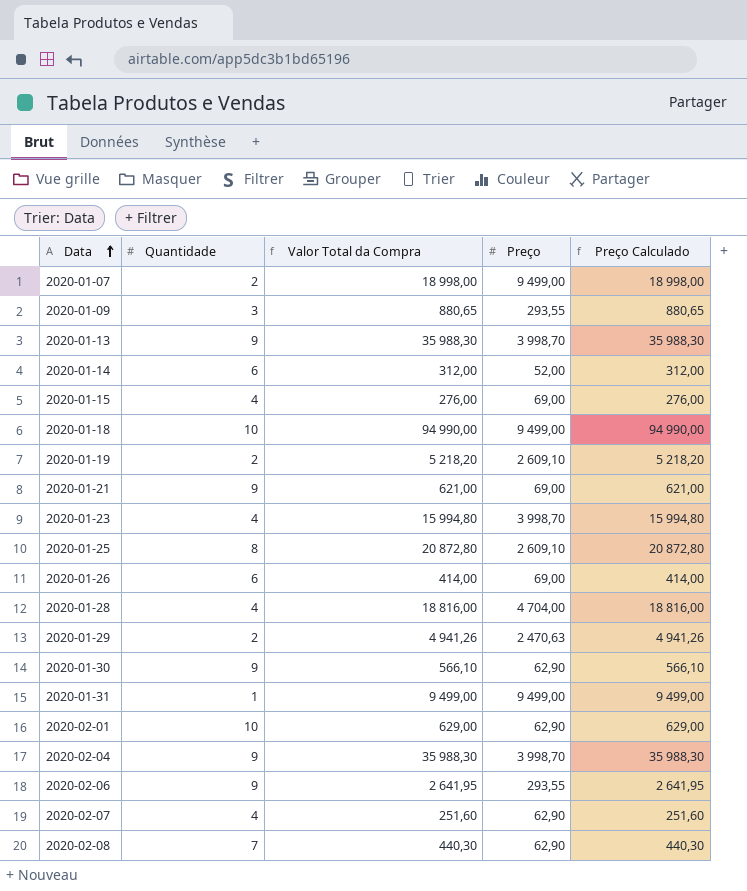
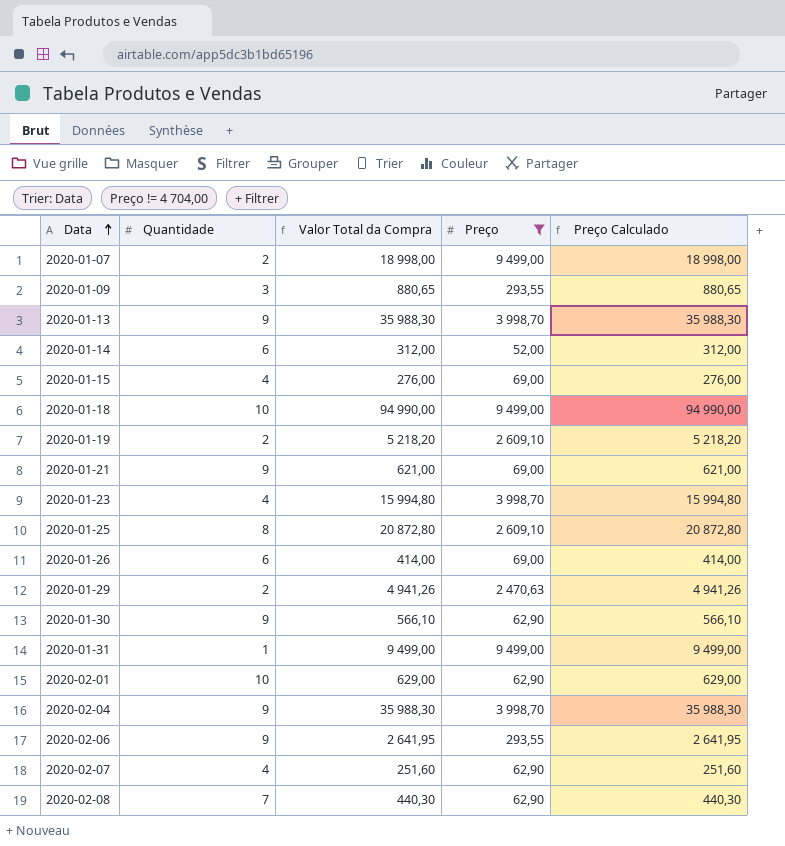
filter: none -> Preço != 4 704,00

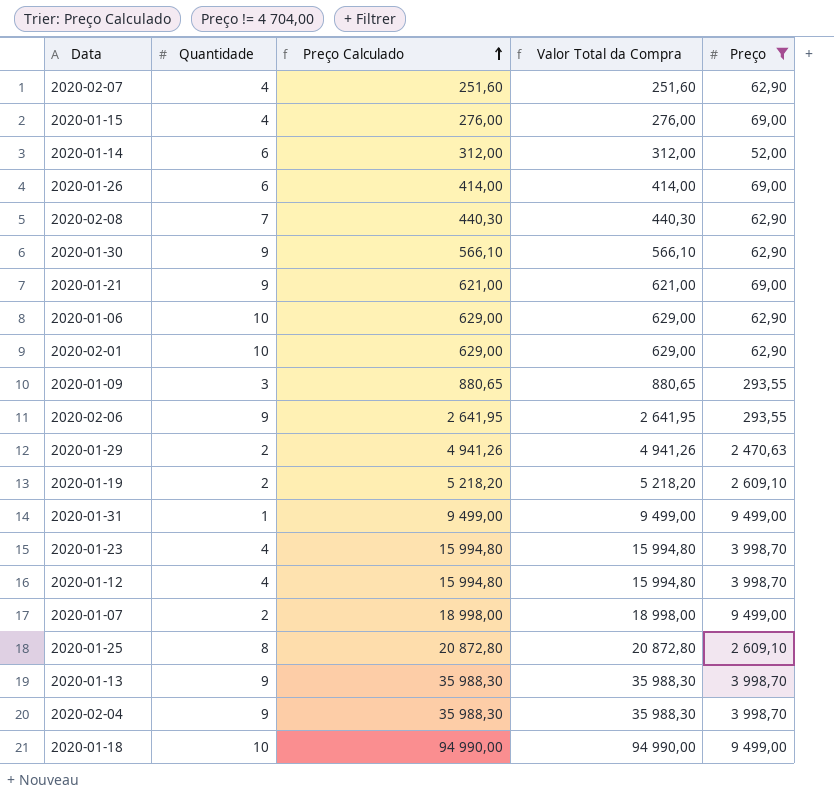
row order: Data ascending -> Preço Calculado ascending
column Preço Calculado | position: 5 -> 3
row 2020-01-06: none -> 10 | 629,00 | 629,00 | 62,90
row 2020-01-12: none -> 4 | 15 994,80 | 15 994,80 | 3 998,70

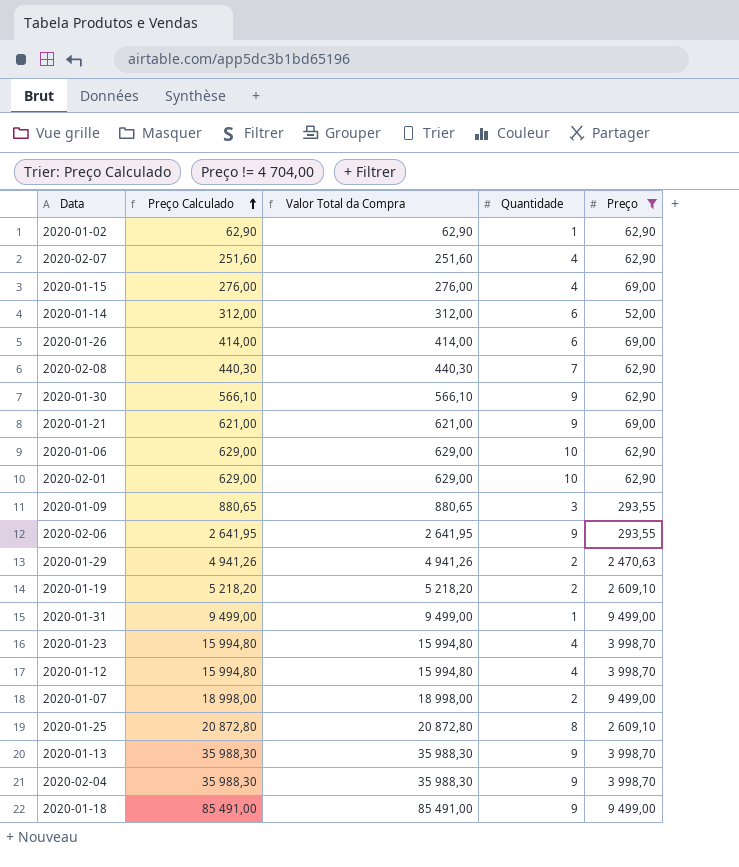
column Quantidade | position: 2 -> 4
row 2020-01-02: none -> 62,90 | 62,90 | 1 | 62,90
2020-01-18 | Preço Calculado: 94 990,00 -> 85 491,00
2020-01-18 | Valor Total da Compra: 94 990,00 -> 85 491,00
2020-01-18 | Quantidade: 10 -> 9

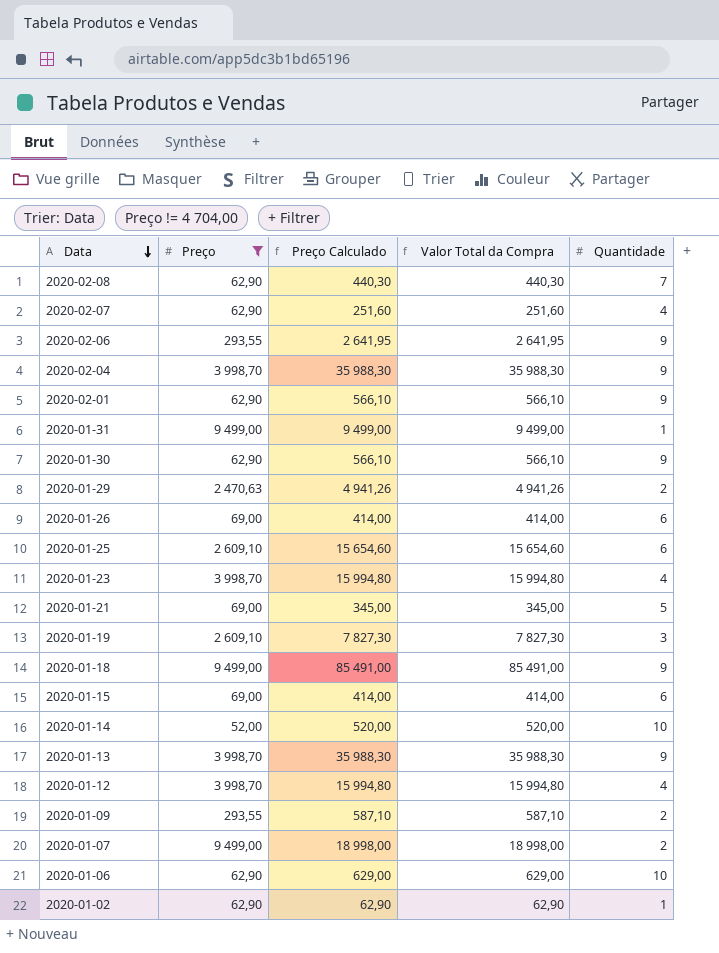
row order: Preço Calculado ascending -> Data descending
column Preço | position: 5 -> 2
2020-02-01 | Preço Calculado: 629,00 -> 566,10
2020-02-01 | Valor Total da Compra: 629,00 -> 566,10
2020-02-01 | Quantidade: 10 -> 9
2020-01-25 | Preço Calculado: 20 872,80 -> 15 654,60
2020-01-25 | Valor Total da Compra: 20 872,80 -> 15 654,60
2020-01-25 | Quantidade: 8 -> 6
2020-01-21 | Preço Calculado: 621,00 -> 345,00
2020-01-21 | Valor Total da Compra: 621,00 -> 345,00
2020-01-21 | Quantidade: 9 -> 5
2020-01-19 | Preço Calculado: 5 218,20 -> 7 827,30
2020-01-19 | Valor Total da Compra: 5 218,20 -> 7 827,30
2020-01-19 | Quantidade: 2 -> 3
2020-01-15 | Preço Calculado: 276,00 -> 414,00
2020-01-15 | Valor Total da Compra: 276,00 -> 414,00
2020-01-15 | Quantidade: 4 -> 6
2020-01-14 | Preço Calculado: 312,00 -> 520,00
2020-01-14 | Valor Total da Compra: 312,00 -> 520,00
2020-01-14 | Quantidade: 6 -> 10
2020-01-09 | Preço Calculado: 880,65 -> 587,10
2020-01-09 | Valor Total da Compra: 880,65 -> 587,10
2020-01-09 | Quantidade: 3 -> 2

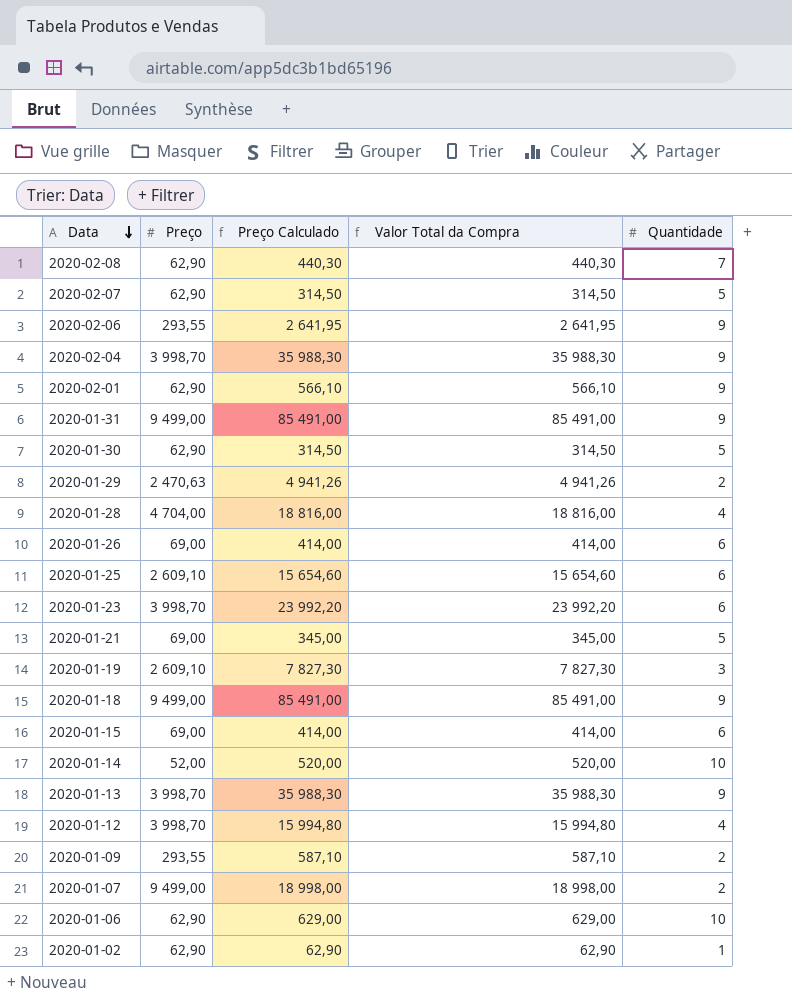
filter: Preço != 4 704,00 -> none
2020-02-07 | Preço Calculado: 251,60 -> 314,50
2020-02-07 | Valor Total da Compra: 251,60 -> 314,50
2020-02-07 | Quantidade: 4 -> 5
2020-01-31 | Preço Calculado: 9 499,00 -> 85 491,00
2020-01-31 | Valor Total da Compra: 9 499,00 -> 85 491,00
2020-01-31 | Quantidade: 1 -> 9
2020-01-30 | Preço Calculado: 566,10 -> 314,50
2020-01-30 | Valor Total da Compra: 566,10 -> 314,50
2020-01-30 | Quantidade: 9 -> 5
2020-01-23 | Preço Calculado: 15 994,80 -> 23 992,20
2020-01-23 | Valor Total da Compra: 15 994,80 -> 23 992,20
2020-01-23 | Quantidade: 4 -> 6

